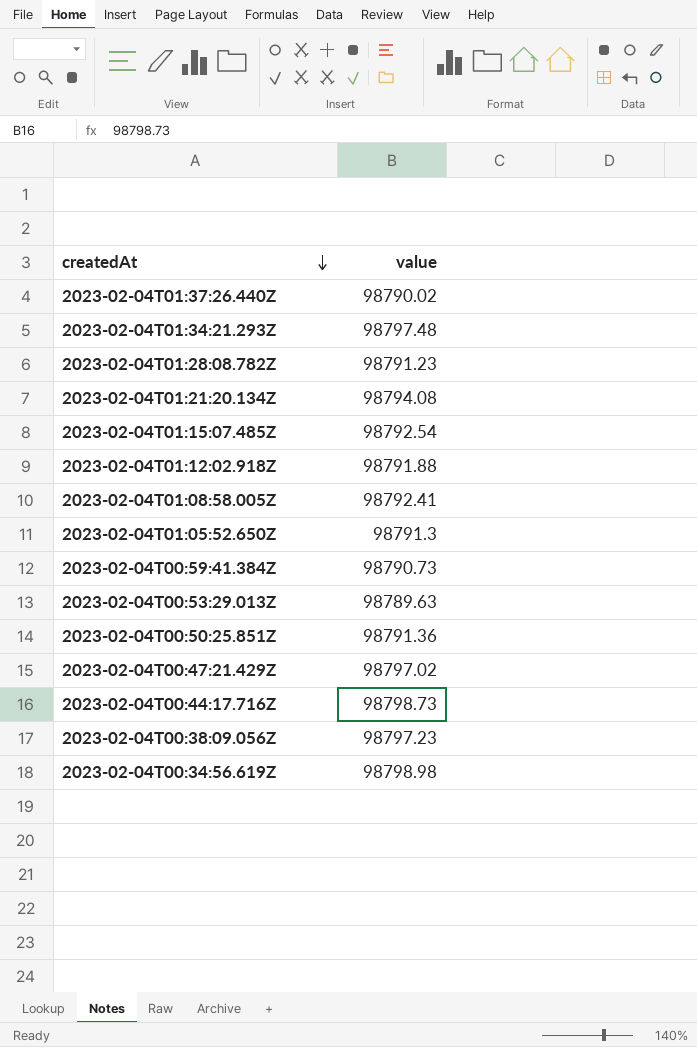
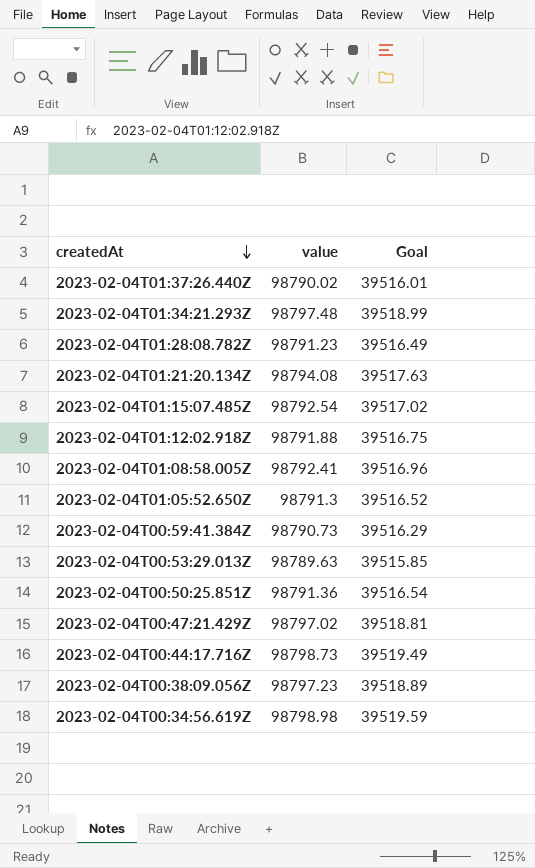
column Goal | formula: none -> [value] * 0.4

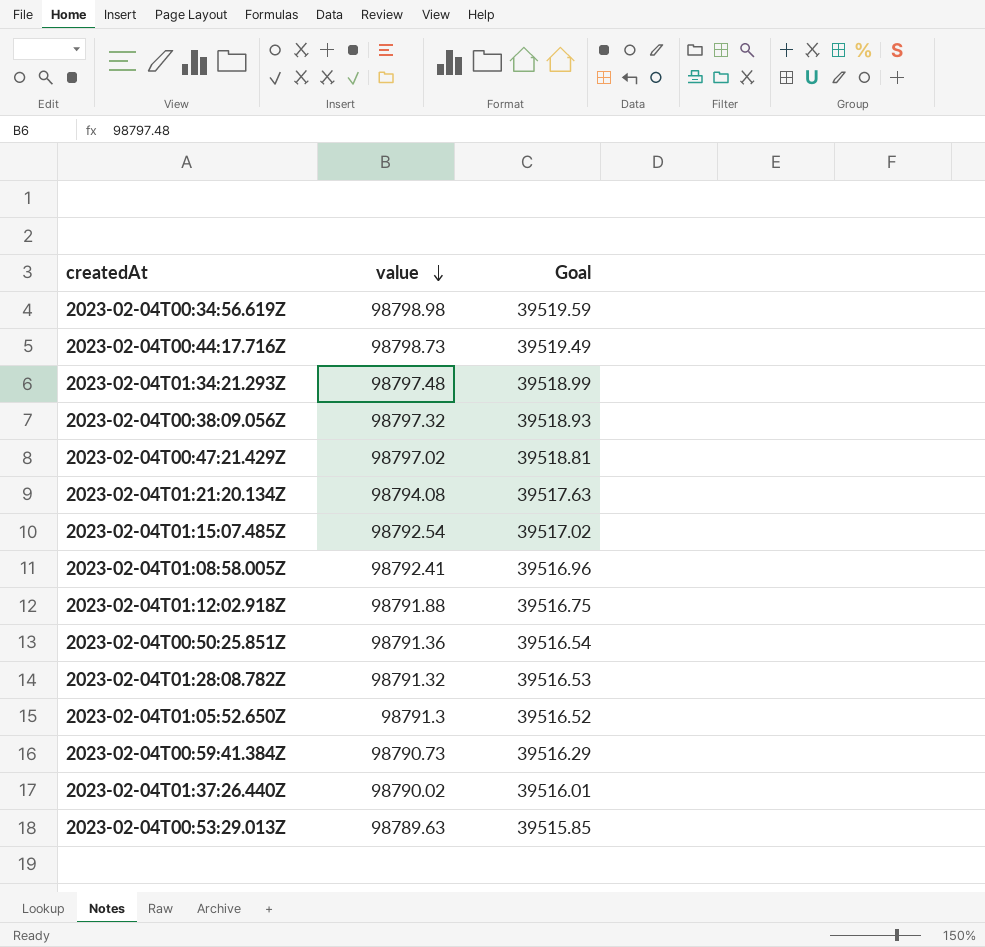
row order: createdAt descending -> value descending
2023-02-04T00:38:09.056Z | value: 98797.23 -> 98797.32
2023-02-04T00:38:09.056Z | Goal: 39518.89 -> 39518.93
2023-02-04T01:28:08.782Z | value: 98791.23 -> 98791.32
2023-02-04T01:28:08.782Z | Goal: 39516.49 -> 39516.53

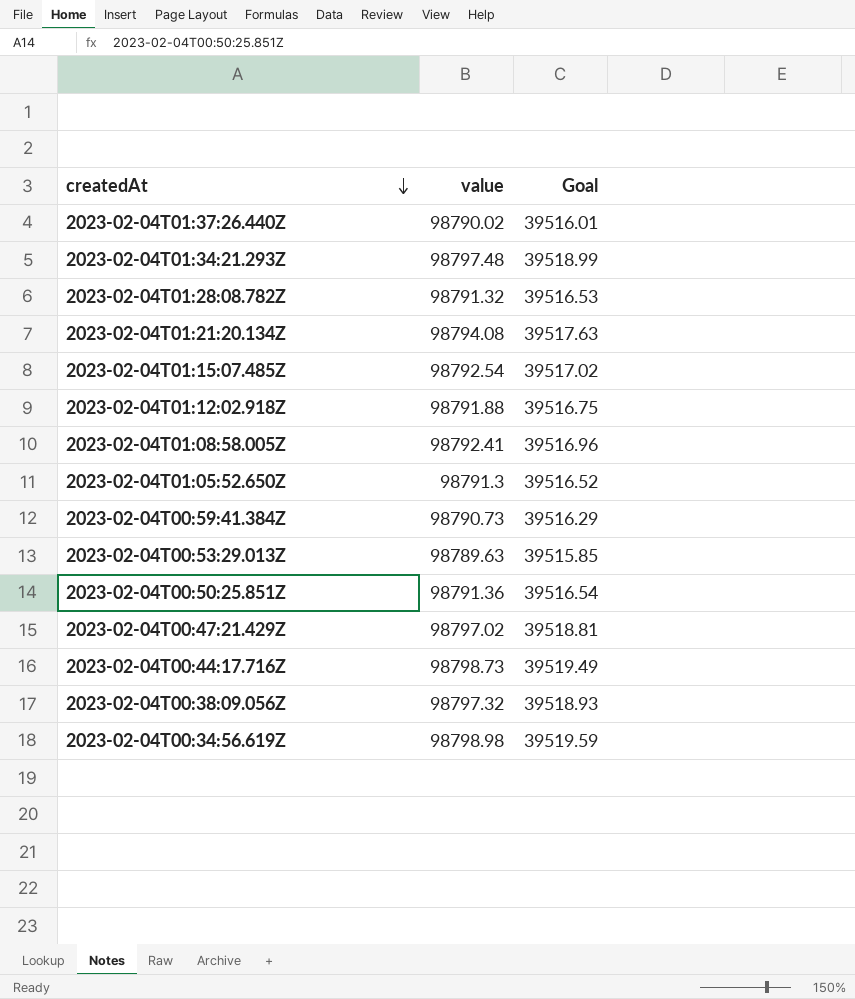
row order: value descending -> createdAt descending

